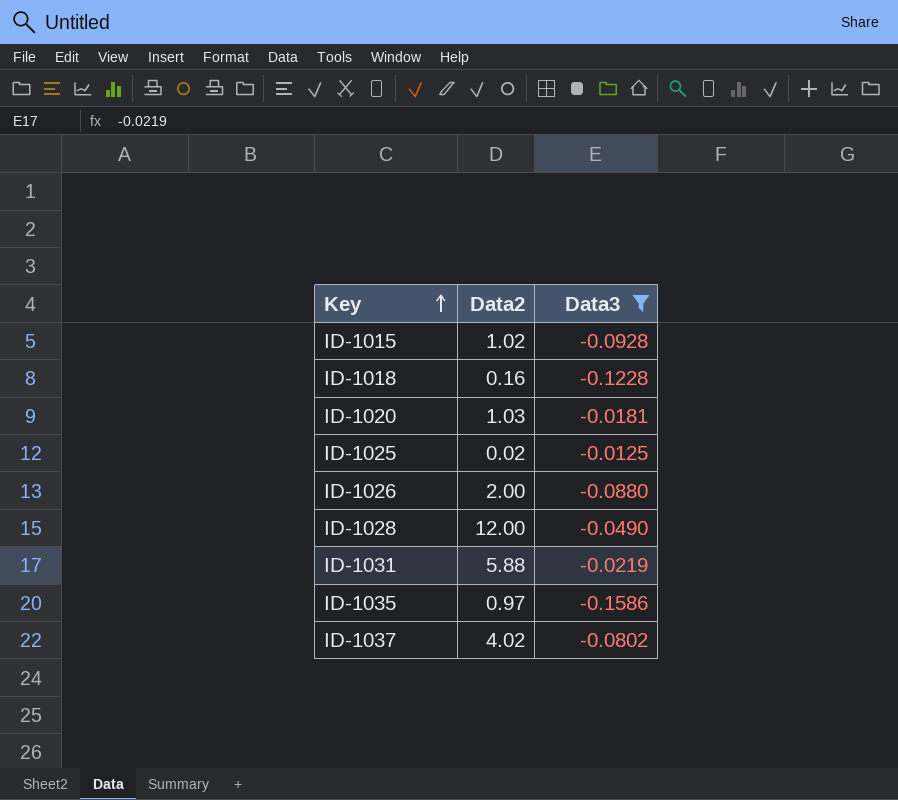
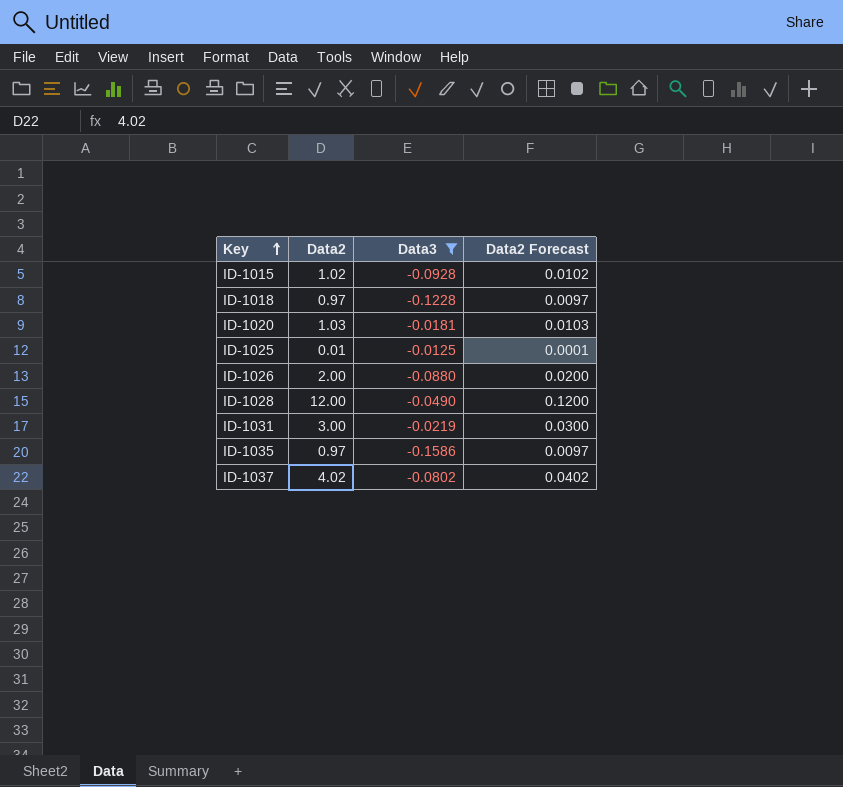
column Data2 Forecast | formula: none -> [Data2] * 0.01
ID-1018 | Data2: 0.16 -> 0.97
ID-1025 | Data2: 0.02 -> 0.01
ID-1031 | Data2: 5.88 -> 3.00

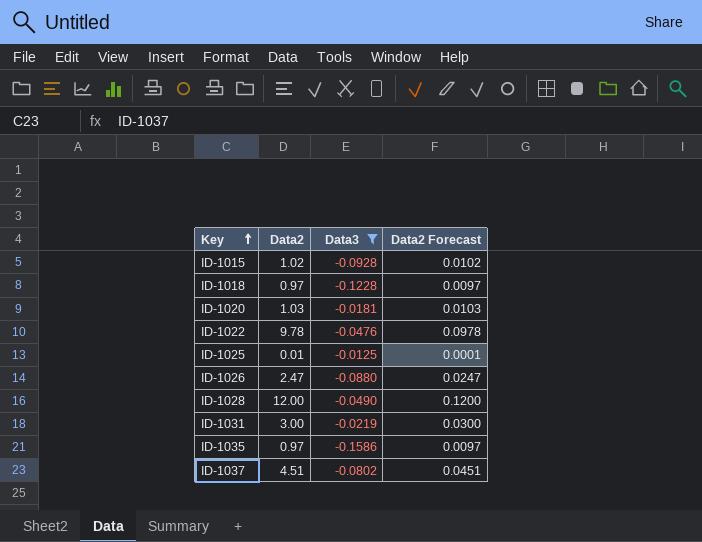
row ID-1022: none -> 9.78 | -0.0476 | 0.0978
ID-1026 | Data2: 2.00 -> 2.47
ID-1026 | Data2 Forecast: 0.0200 -> 0.0247
ID-1037 | Data2: 4.02 -> 4.51
ID-1037 | Data2 Forecast: 0.0402 -> 0.0451

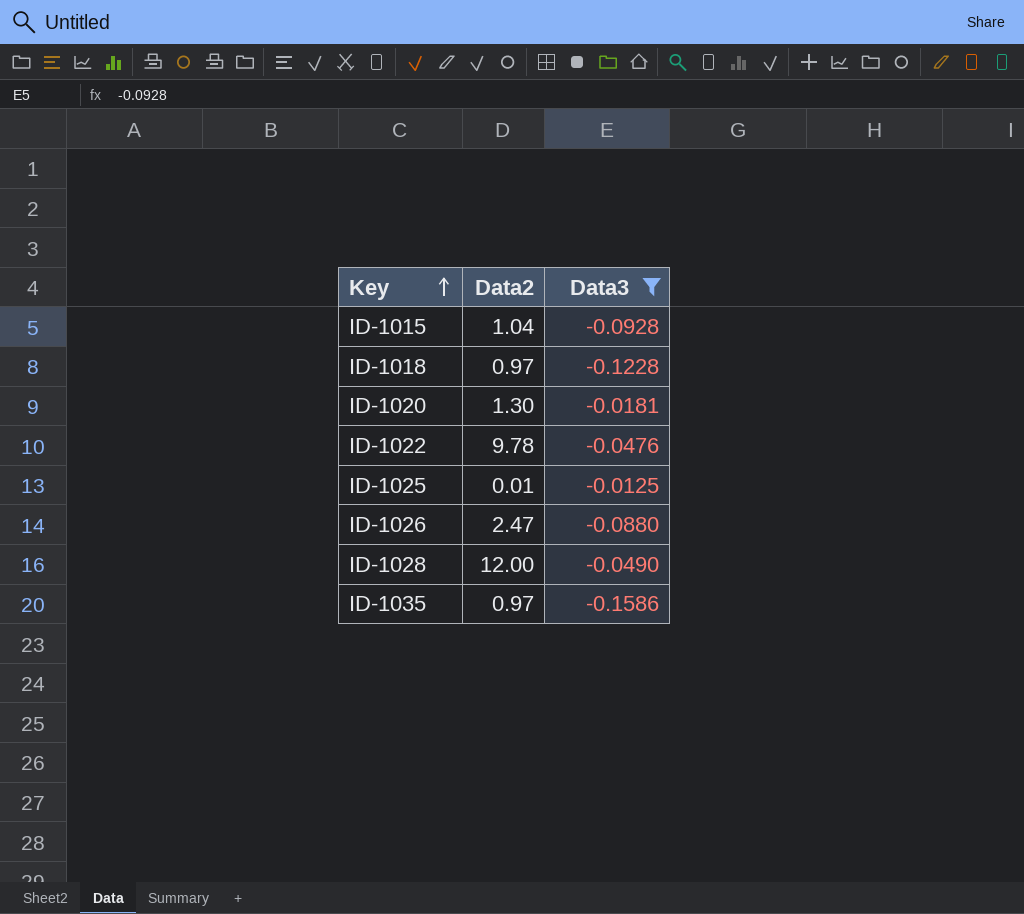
column Data2 Forecast | formula: [Data2] * 0.01 -> none
row ID-1031: 3.00 | -0.0219 | 0.0300 -> none
row ID-1037: 4.51 | -0.0802 | 0.0451 -> none
ID-1015 | Data2: 1.02 -> 1.04
ID-1020 | Data2: 1.03 -> 1.30

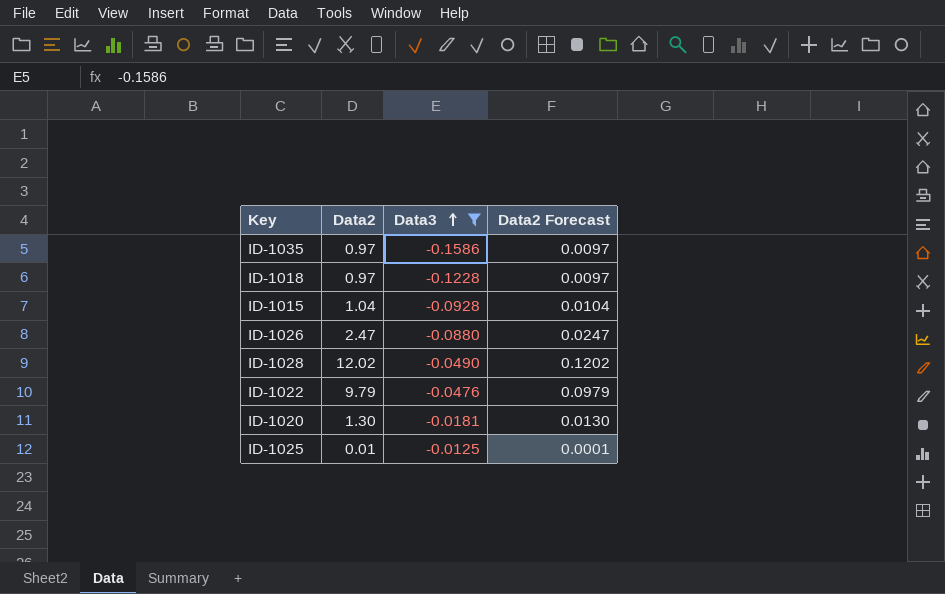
row order: Key ascending -> Data3 ascending
column Data2 Forecast | formula: none -> [Data2] * 0.01
ID-1028 | Data2: 12.00 -> 12.02
ID-1022 | Data2: 9.78 -> 9.79

